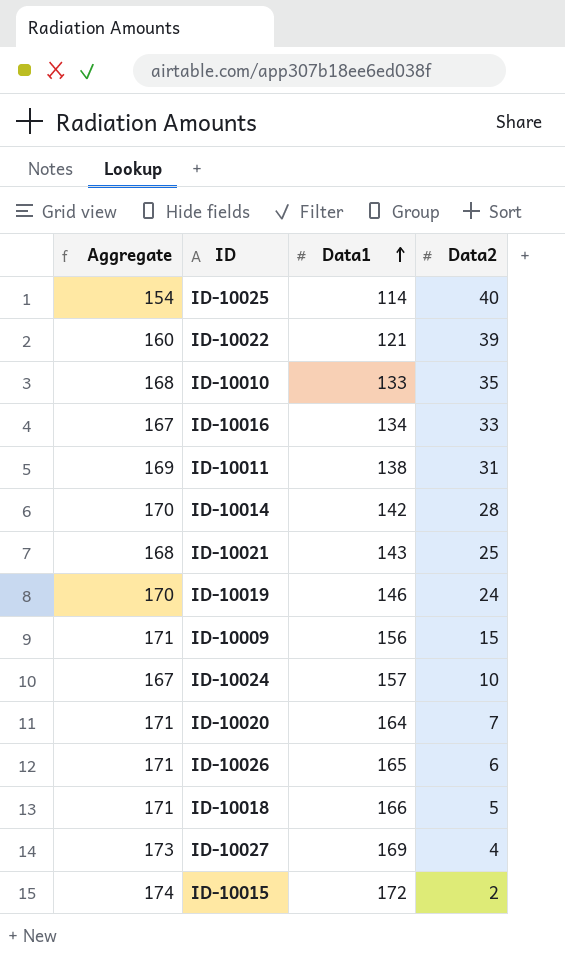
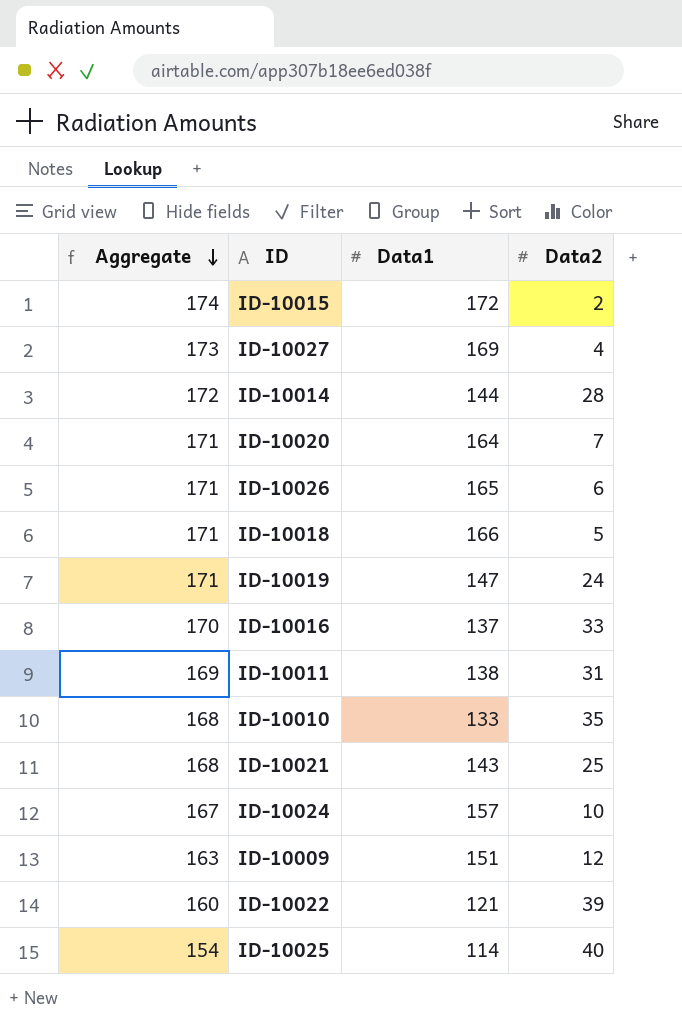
row order: Data1 ascending -> Aggregate descending
ID-10014 | Aggregate: 170 -> 172
ID-10014 | Data1: 142 -> 144
ID-10019 | Aggregate: 170 -> 171
ID-10019 | Data1: 146 -> 147
ID-10016 | Aggregate: 167 -> 170
ID-10016 | Data1: 134 -> 137
ID-10009 | Aggregate: 171 -> 163
ID-10009 | Data1: 156 -> 151
ID-10009 | Data2: 15 -> 12

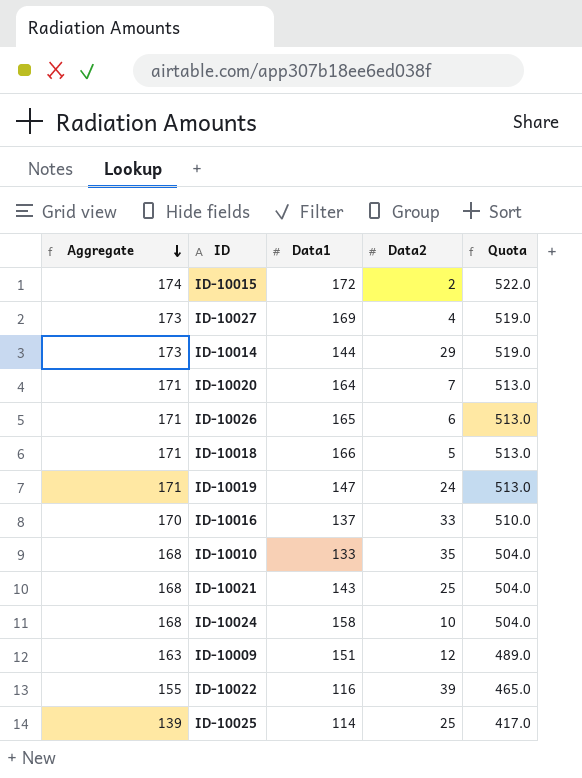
column Quota | formula: none -> [Aggregate] * 3
row ID-10011: 169 | 138 | 31 -> none
ID-10014 | Aggregate: 172 -> 173
ID-10014 | Data2: 28 -> 29
ID-10024 | Aggregate: 167 -> 168
ID-10024 | Data1: 157 -> 158
ID-10022 | Aggregate: 160 -> 155
ID-10022 | Data1: 121 -> 116
ID-10025 | Aggregate: 154 -> 139
ID-10025 | Data2: 40 -> 25

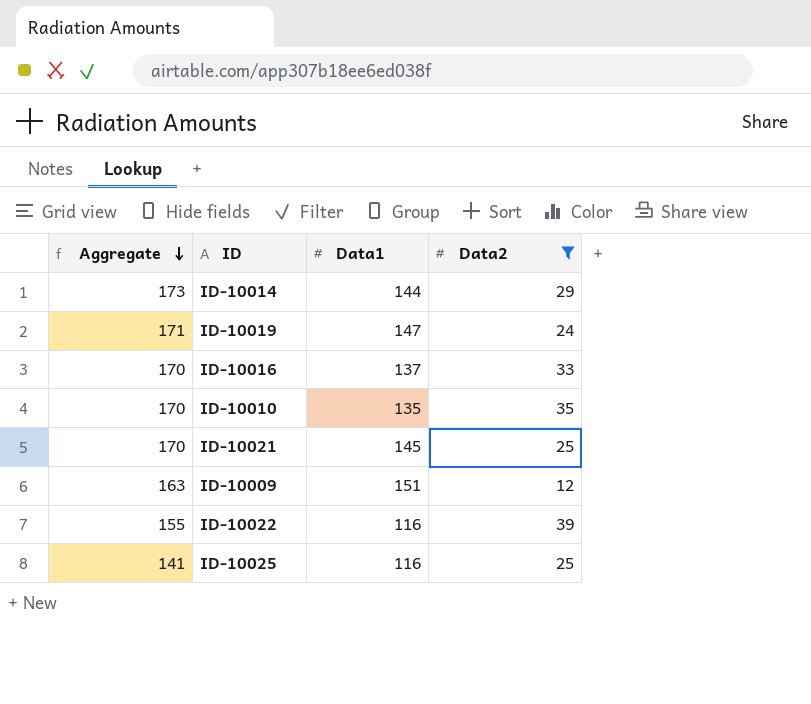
filter: none -> Data2 >= 12
column Quota | formula: [Aggregate] * 3 -> none
ID-10010 | Aggregate: 168 -> 170
ID-10010 | Data1: 133 -> 135
ID-10021 | Aggregate: 168 -> 170
ID-10021 | Data1: 143 -> 145
ID-10025 | Aggregate: 139 -> 141
ID-10025 | Data1: 114 -> 116

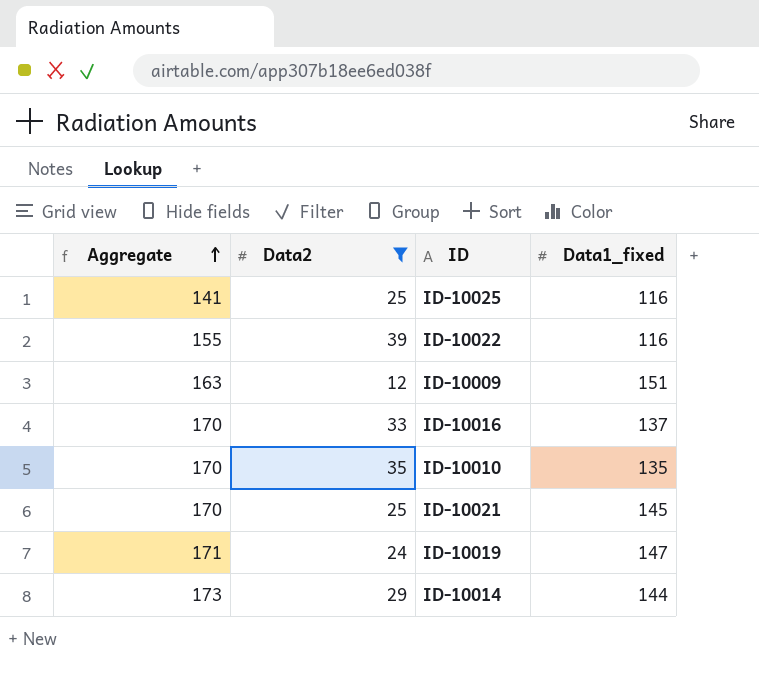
row order: Aggregate descending -> Aggregate ascending
column Data2 | position: 4 -> 2
column name: Data1 -> Data1_fixed

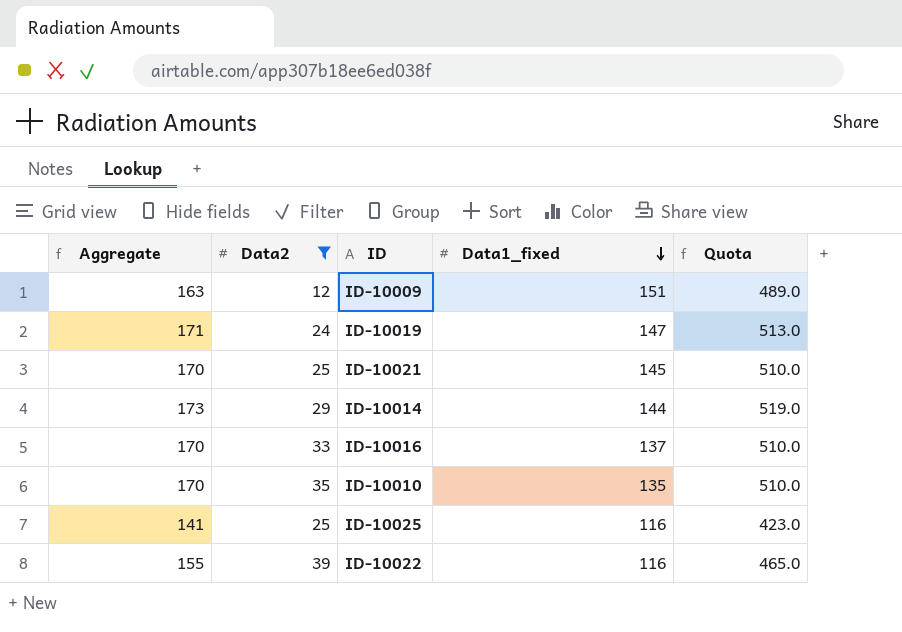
row order: Aggregate ascending -> Data1_fixed descending
column Quota | formula: none -> [Aggregate] * 3

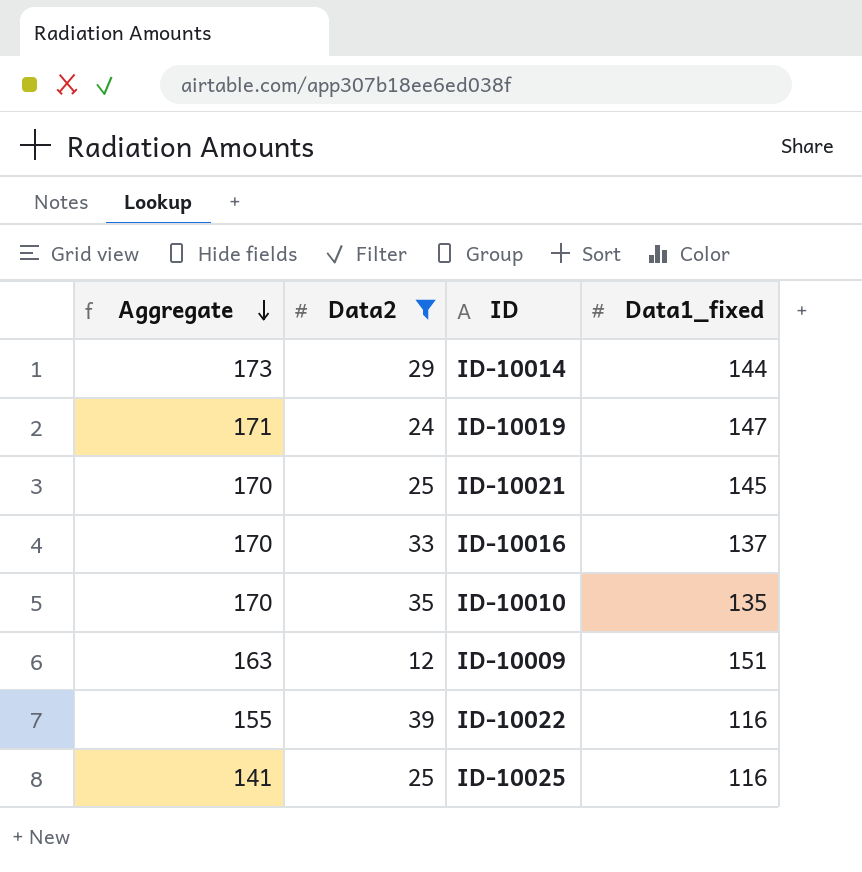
row order: Data1_fixed descending -> Aggregate descending
column Quota | formula: [Aggregate] * 3 -> none

